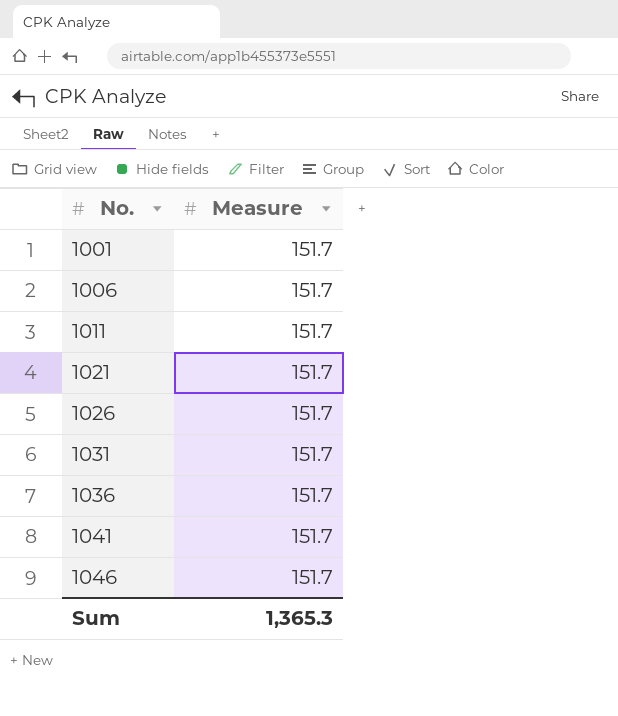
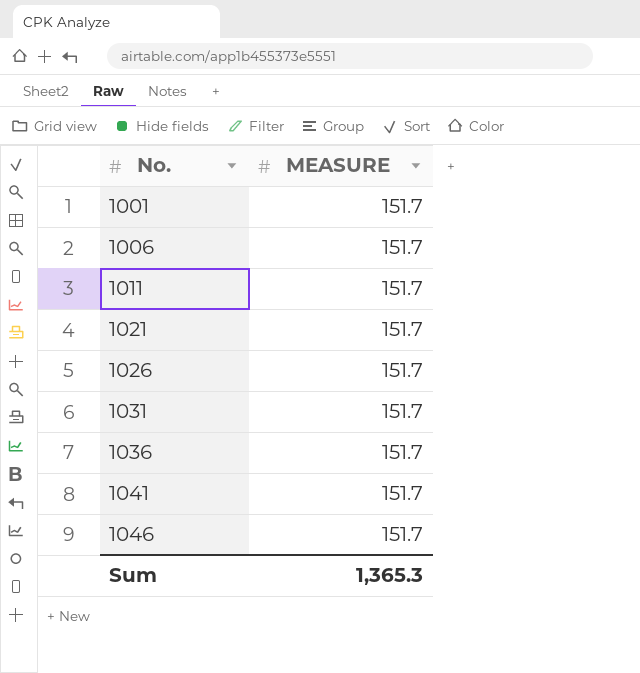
column name: Measure -> MEASURE

